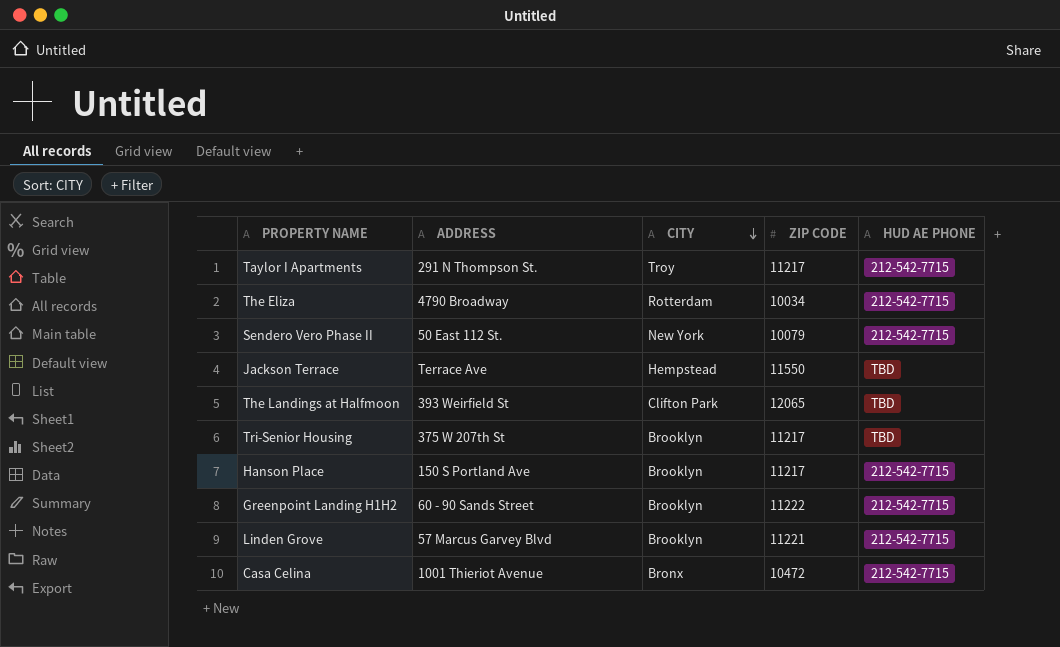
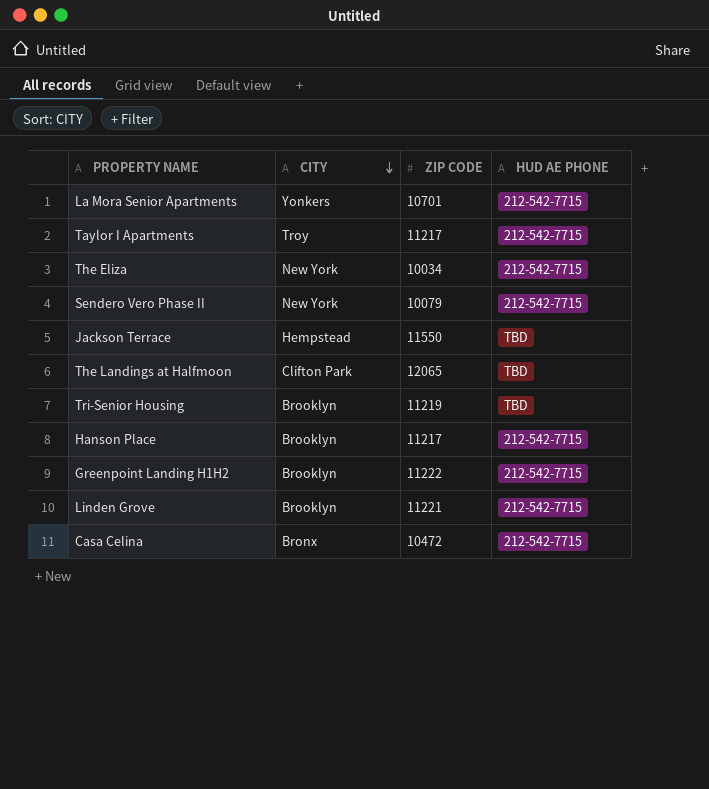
column ADDRESS | position: 2 -> none
row La Mora Senior Apartments: none -> Yonkers | 10701 | 212-542-7715
The Eliza | CITY: Rotterdam -> New York
Tri-Senior Housing | ZIP CODE: 11217 -> 11219

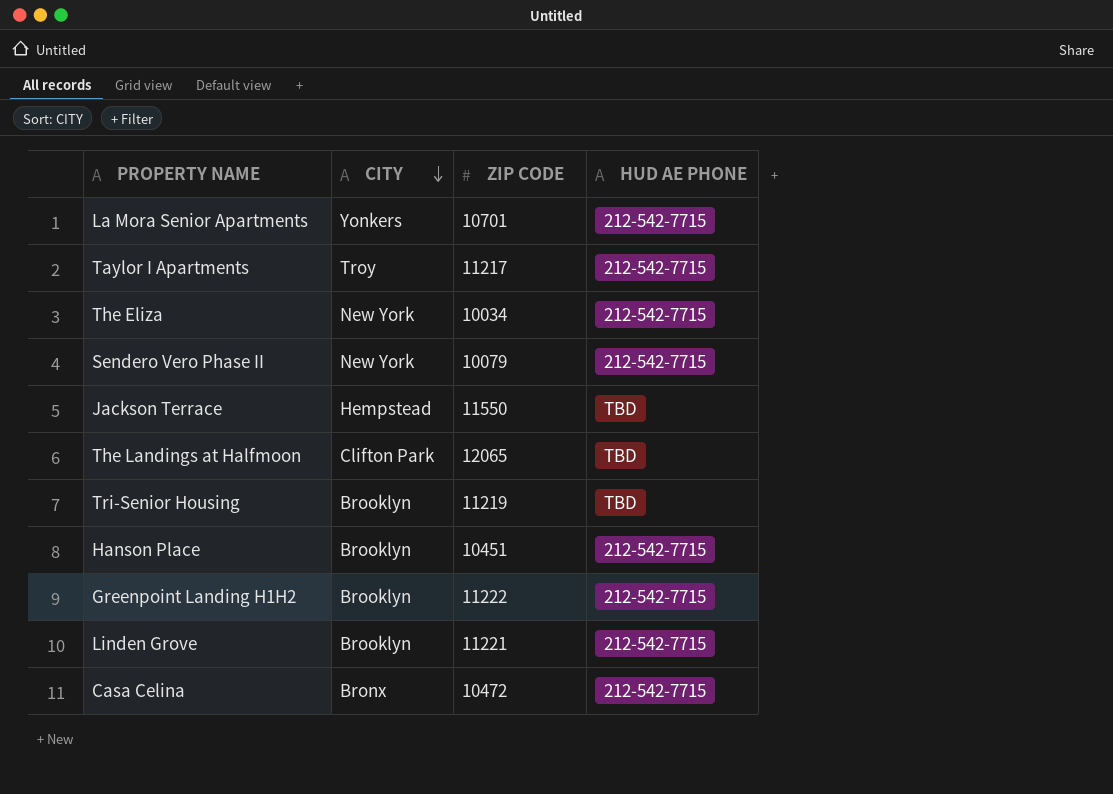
Hanson Place | ZIP CODE: 11217 -> 10451

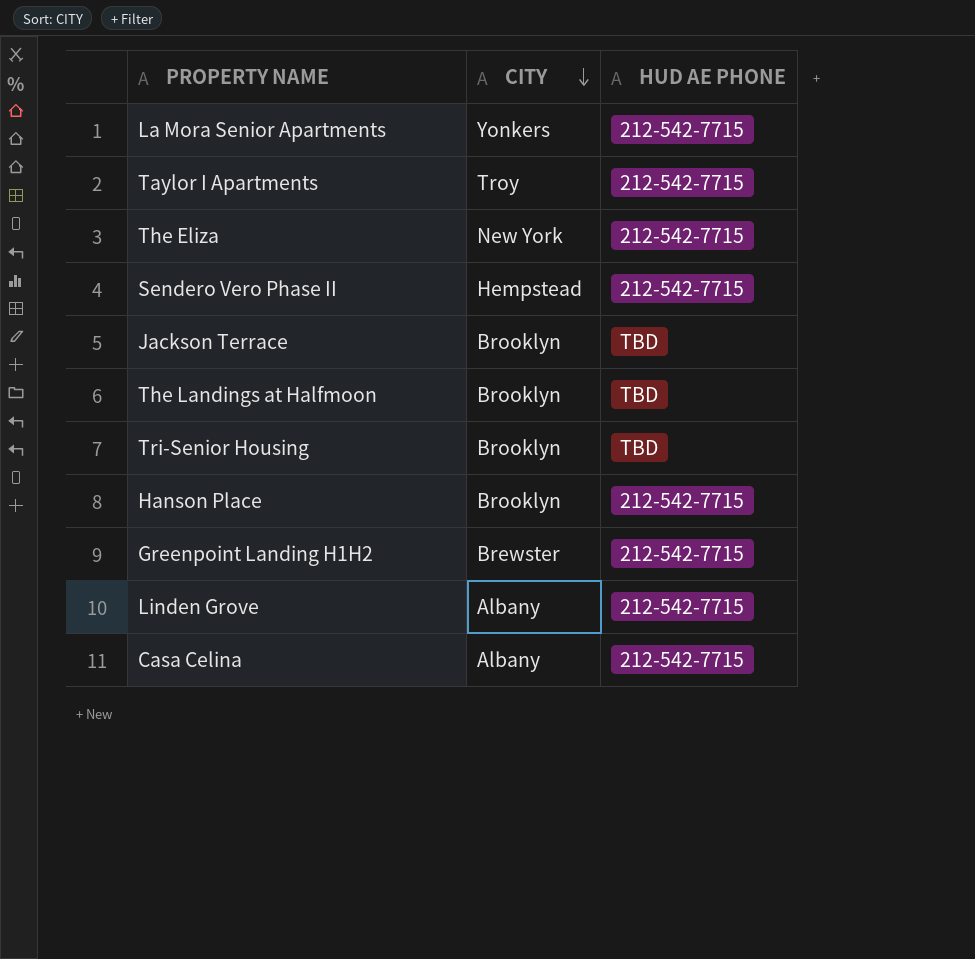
column ZIP CODE | position: 3 -> none
Sendero Vero Phase II | CITY: New York -> Hempstead
Jackson Terrace | CITY: Hempstead -> Brooklyn
The Landings at Halfmoon | CITY: Clifton Park -> Brooklyn
Greenpoint Landing H1H2 | CITY: Brooklyn -> Brewster
Linden Grove | CITY: Brooklyn -> Albany
Casa Celina | CITY: Bronx -> Albany

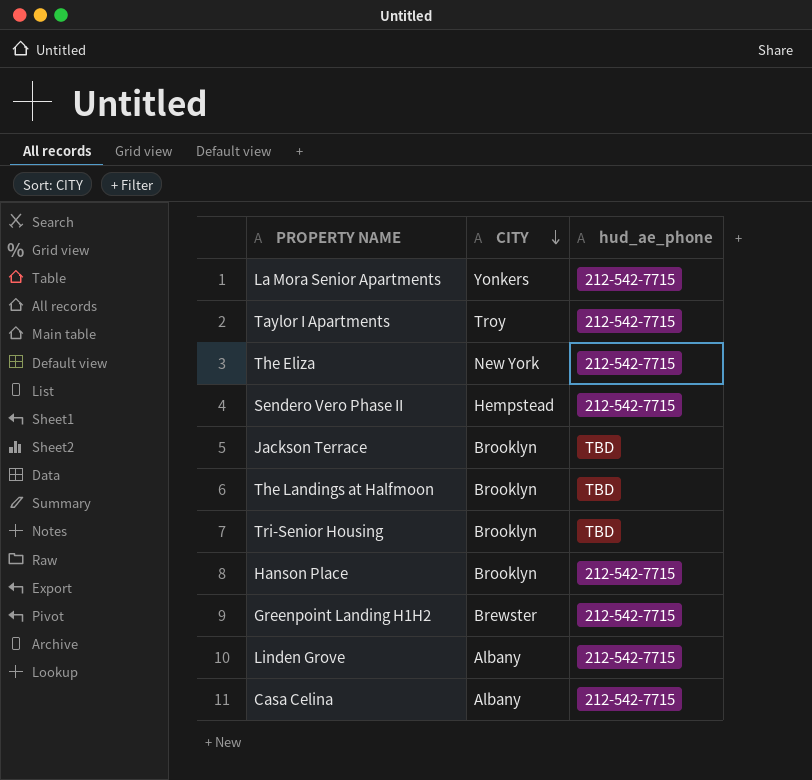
column name: HUD AE PHONE -> hud_ae_phone

